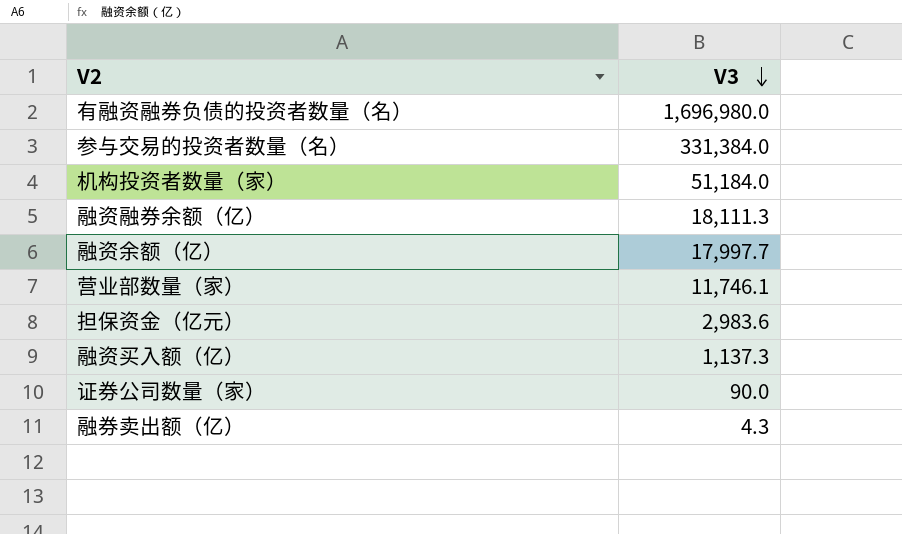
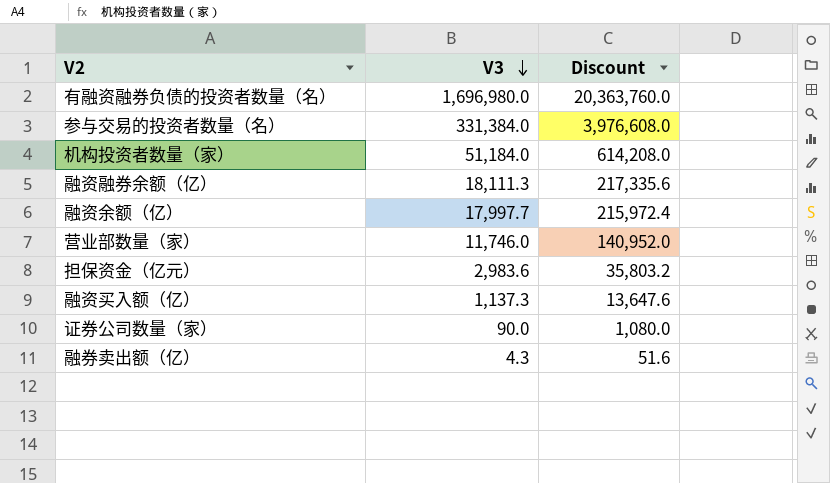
column Discount | formula: none -> [V3] * 12
营业部数量（家） | V3: 11,746.1 -> 11,746.0

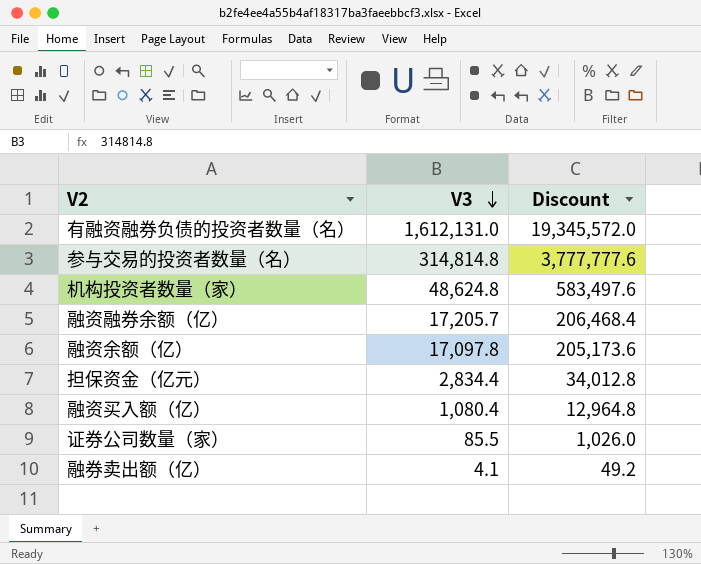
row 营业部数量（家）: 11,746.0 | 140,952.0 -> none
有融资融券负债的投资者数量（名） | V3: 1,696,980.0 -> 1,612,131.0
有融资融券负债的投资者数量（名） | Discount: 20,363,760.0 -> 19,345,572.0
参与交易的投资者数量（名） | V3: 331,384.0 -> 314,814.8
参与交易的投资者数量（名） | Discount: 3,976,608.0 -> 3,777,777.6
机构投资者数量（家） | V3: 51,184.0 -> 48,624.8
机构投资者数量（家） | Discount: 614,208.0 -> 583,497.6
融资融券余额（亿） | V3: 18,111.3 -> 17,205.7
融资融券余额（亿） | Discount: 217,335.6 -> 206,468.4
融资余额（亿） | V3: 17,997.7 -> 17,097.8
融资余额（亿） | Discount: 215,972.4 -> 205,173.6
担保资金（亿元） | V3: 2,983.6 -> 2,834.4
担保资金（亿元） | Discount: 35,803.2 -> 34,012.8
融资买入额（亿） | V3: 1,137.3 -> 1,080.4
融资买入额（亿） | Discount: 13,647.6 -> 12,964.8
证券公司数量（家） | V3: 90.0 -> 85.5
证券公司数量（家） | Discount: 1,080.0 -> 1,026.0
融券卖出额（亿） | V3: 4.3 -> 4.1
融券卖出额（亿） | Discount: 51.6 -> 49.2

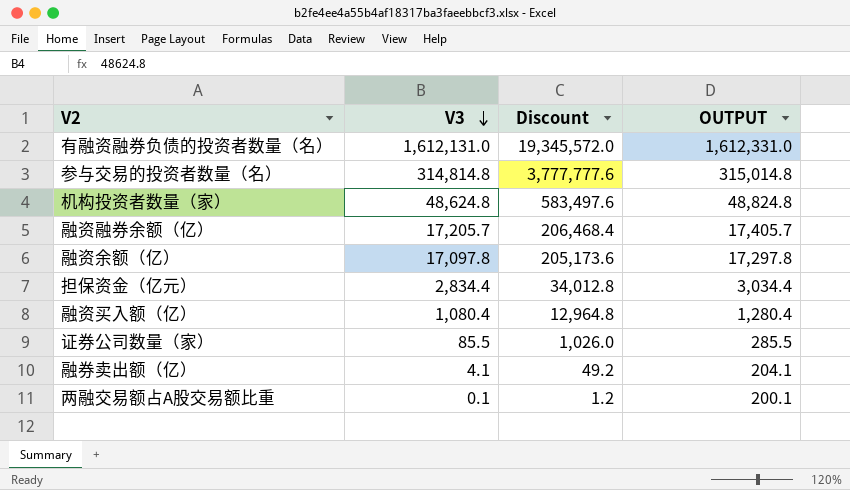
column OUTPUT | formula: none -> [V3] + 200
row 两融交易额占A股交易额比重: none -> 0.1 | 1.2 | 200.1

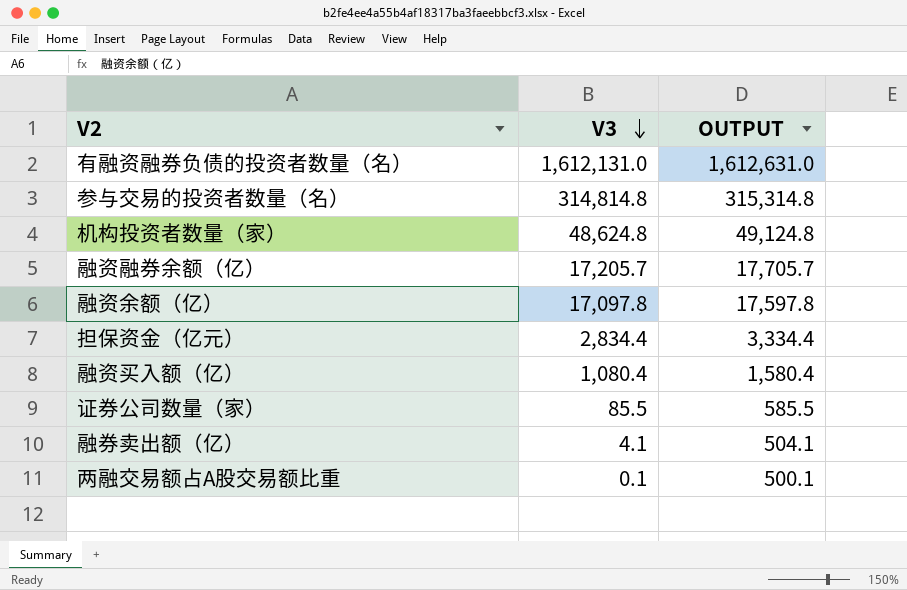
column Discount | formula: [V3] * 12 -> none
column OUTPUT | formula: [V3] + 200 -> [V3] + 500

